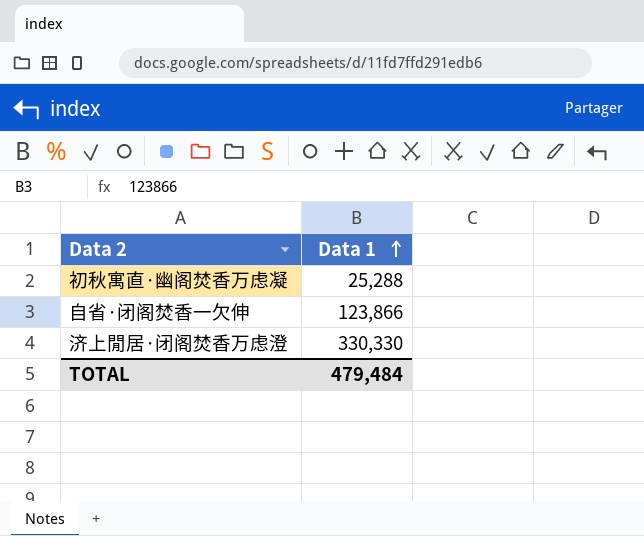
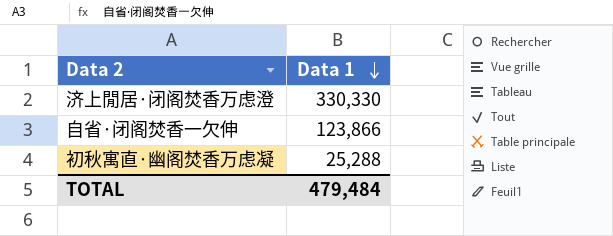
row order: Data 1 ascending -> Data 1 descending

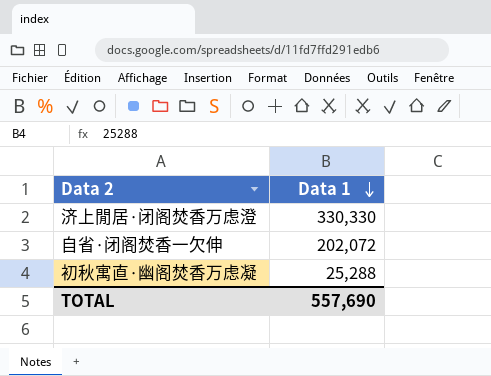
自省·闭阁焚香一欠伸 | Data 1: 123,866 -> 202,072
TOTAL | Data 1: 479,484 -> 557,690

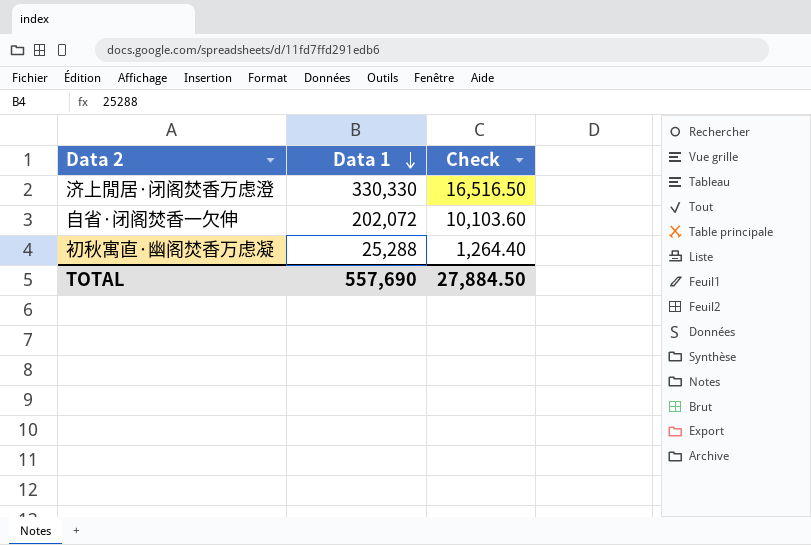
column Check | formula: none -> [Data 1] * 0.05

